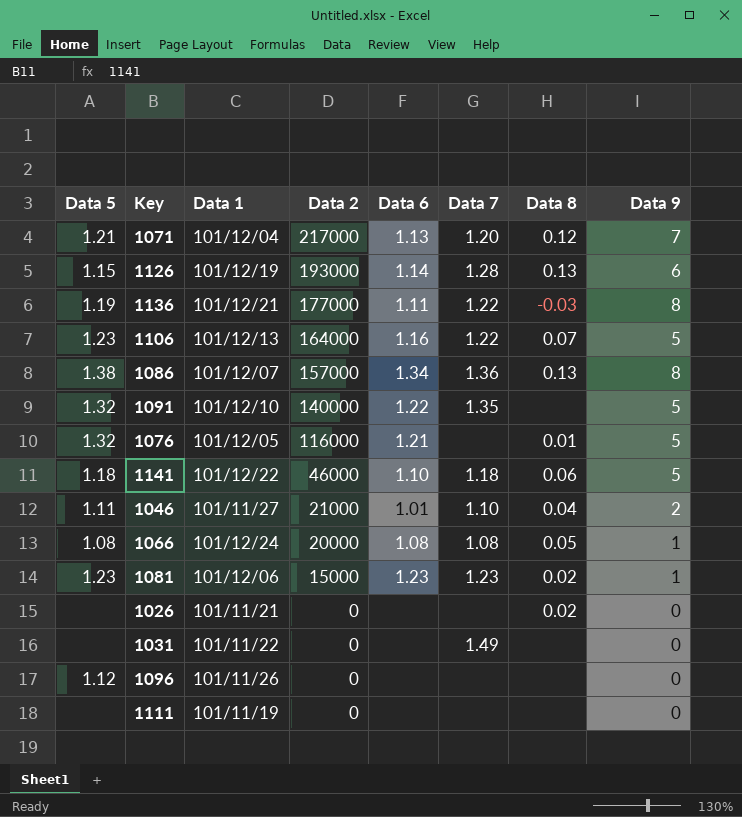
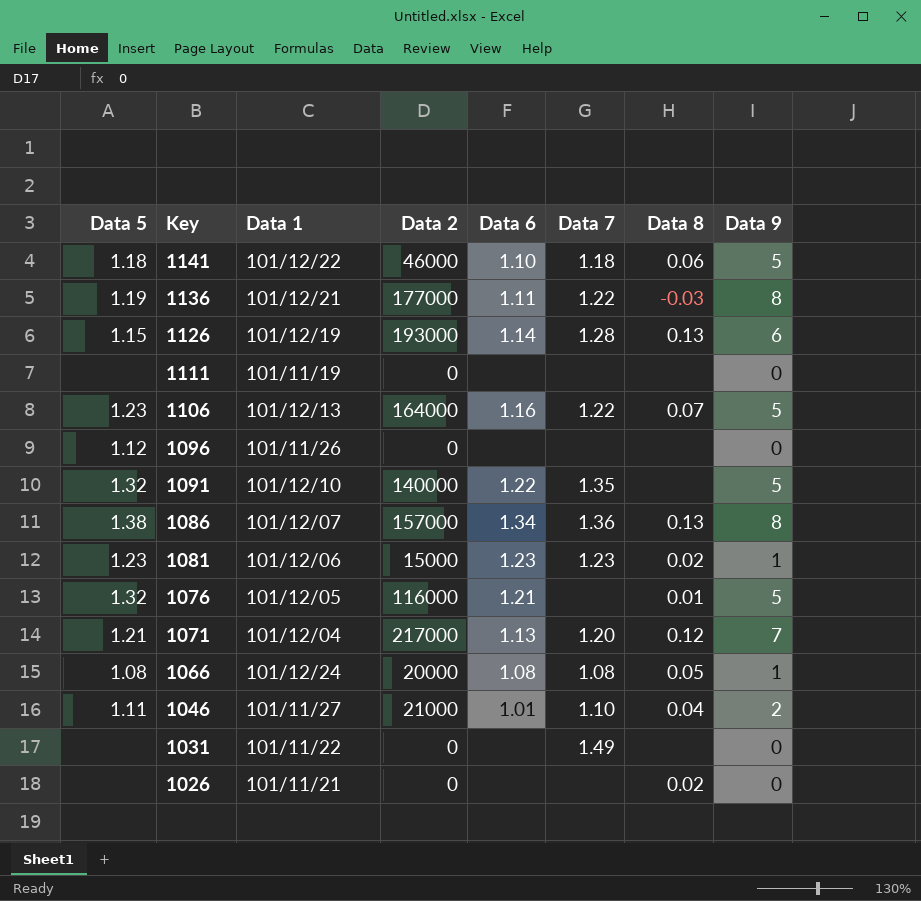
row order: Data 2 descending -> Key descending

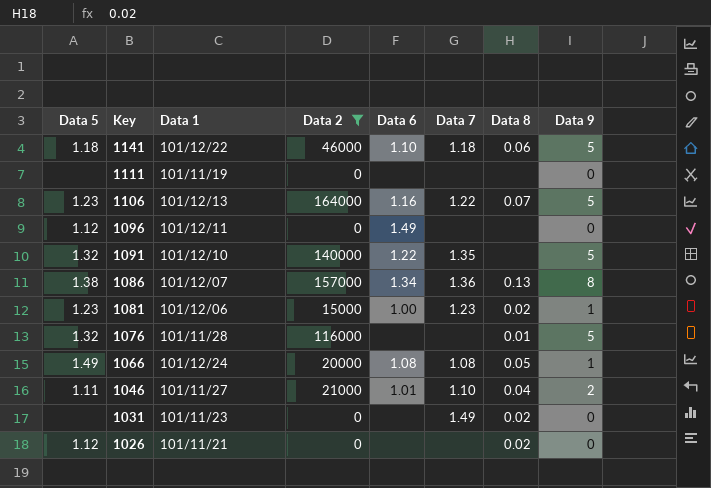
filter: none -> Data 2 <= 164000
1096 | Data 1: 101/11/26 -> 101/12/11
1096 | Data 6: none -> 1.49
1081 | Data 6: 1.23 -> 1.00
1076 | Data 1: 101/12/05 -> 101/11/28
1076 | Data 6: 1.21 -> none
1066 | Data 5: 1.08 -> 1.49
1031 | Data 1: 101/11/22 -> 101/11/23
1031 | Data 8: none -> 0.02
1026 | Data 5: none -> 1.12

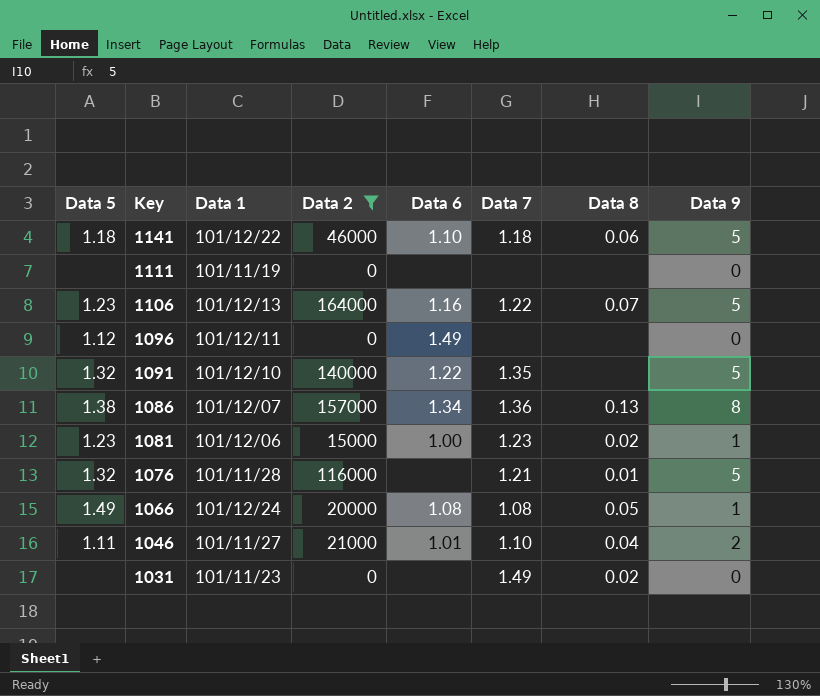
row 1026: 1.12 | 101/11/21 | 0 | none | none | 0.02 | 0 -> none
1076 | Data 7: none -> 1.21

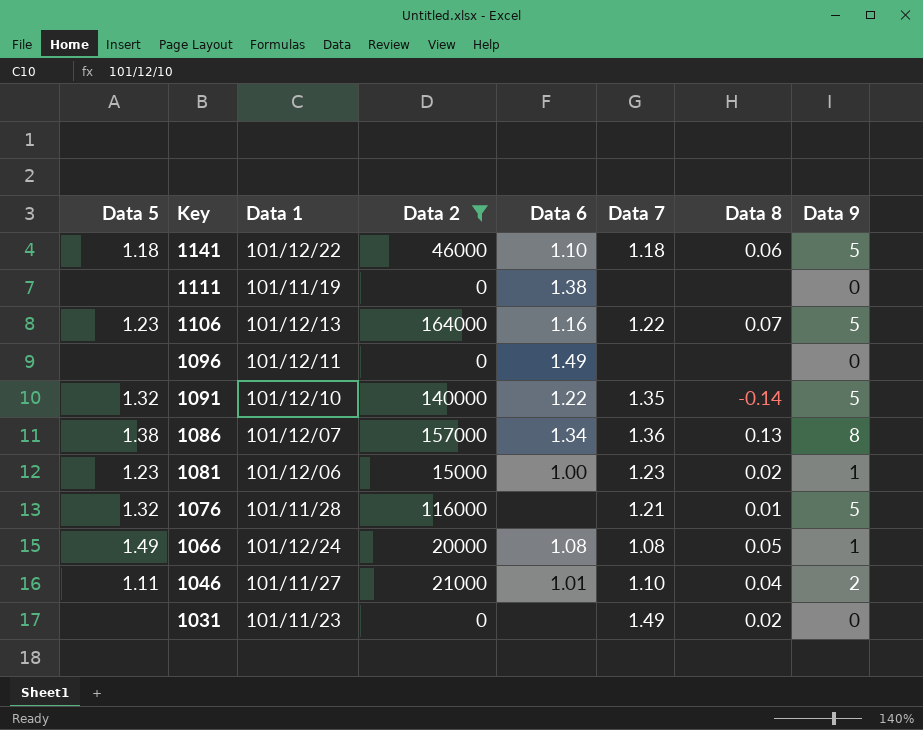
1111 | Data 6: none -> 1.38
1096 | Data 5: 1.12 -> none
1091 | Data 8: none -> -0.14

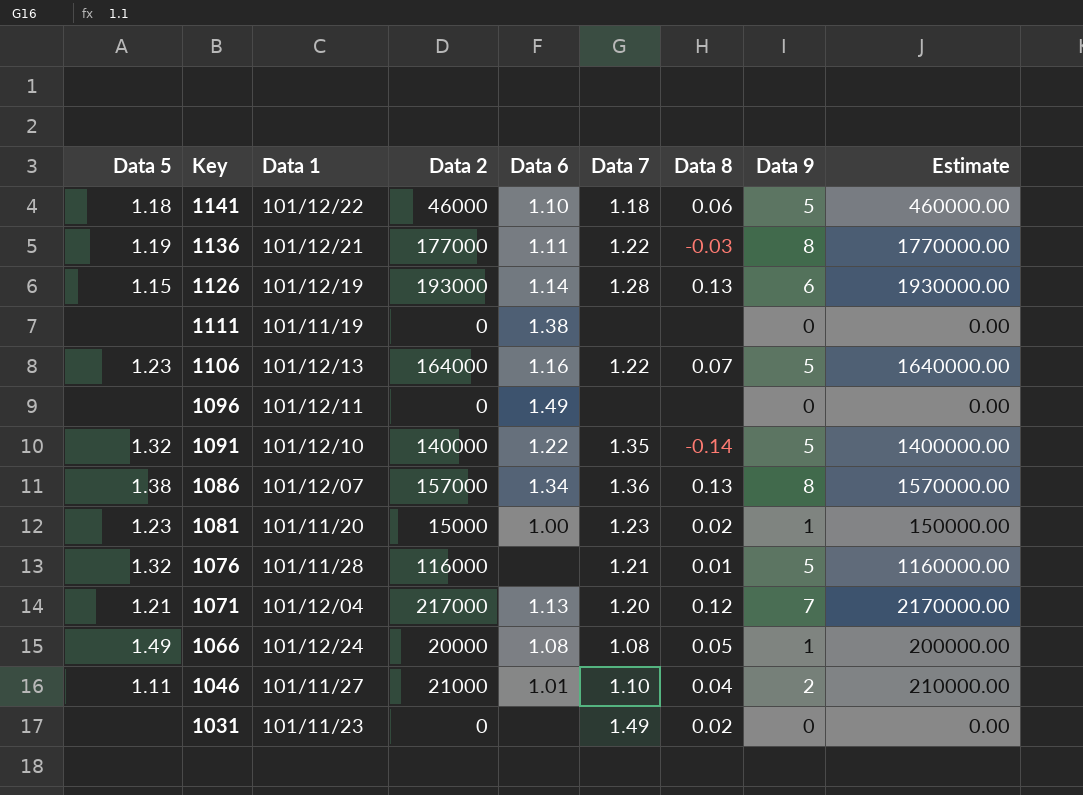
filter: Data 2 <= 164000 -> none
column Estimate | formula: none -> [Data 2] * 10
1081 | Data 1: 101/12/06 -> 101/11/20

